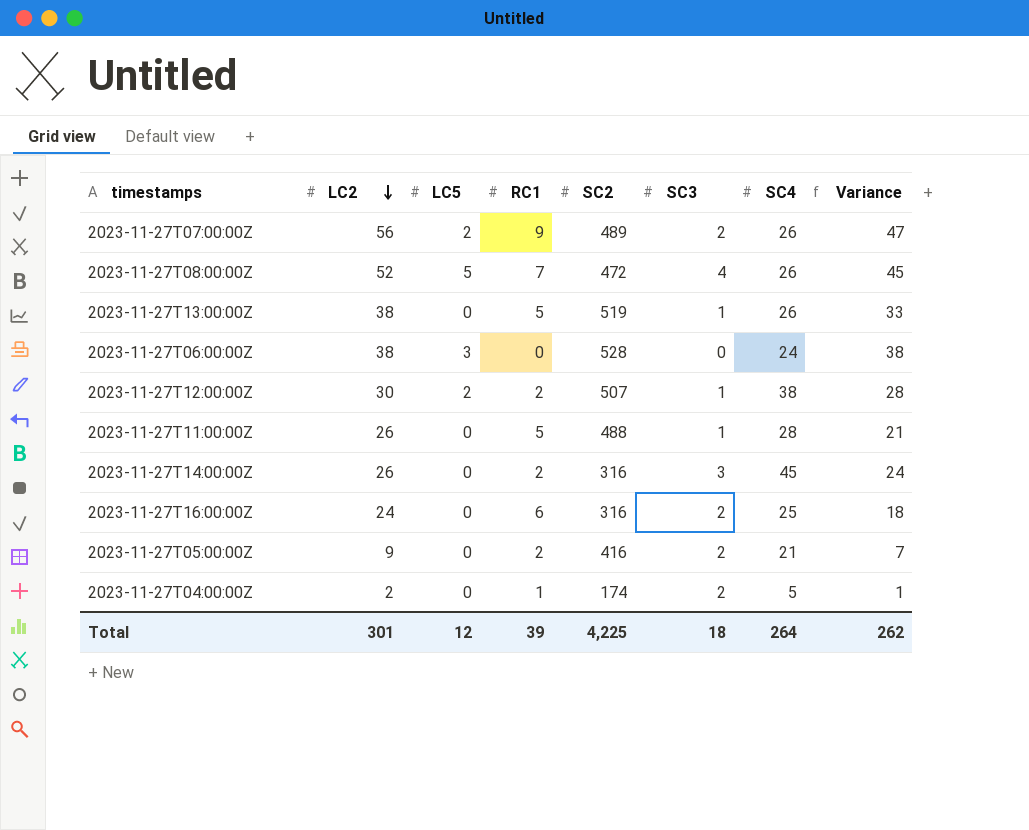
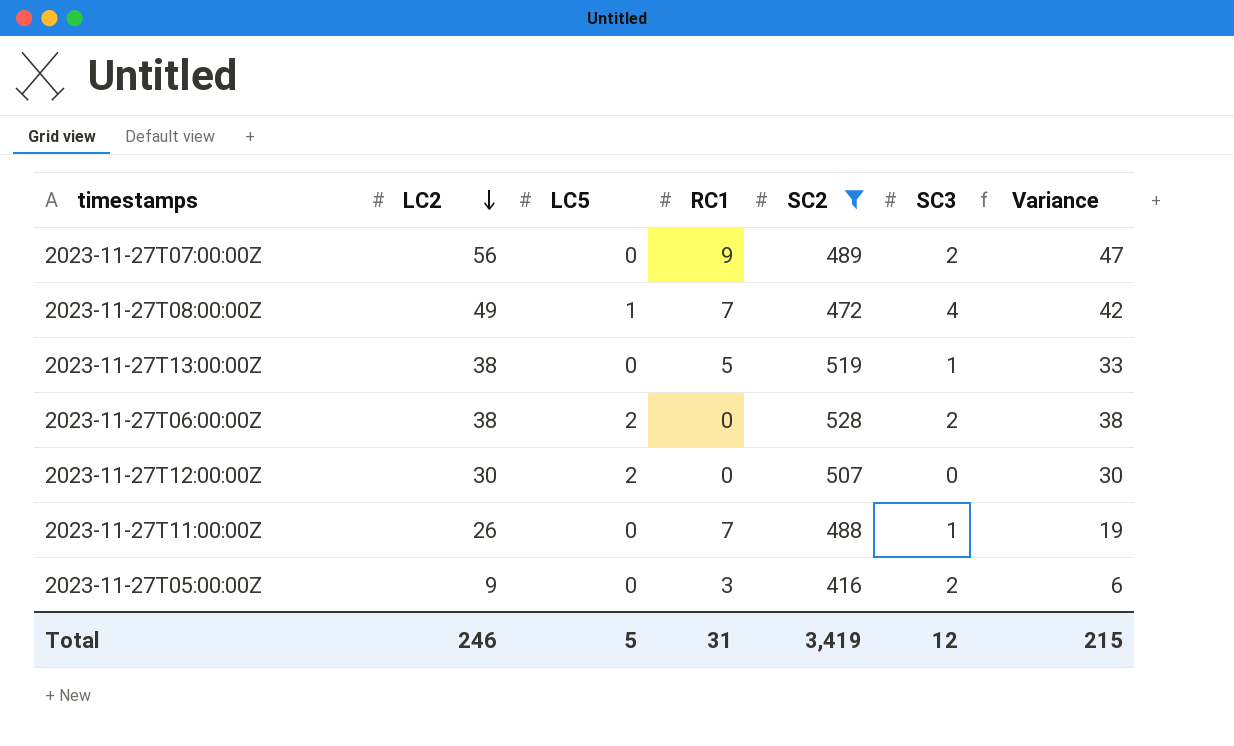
filter: none -> SC2 >= 416
column SC4 | position: 7 -> none
2023-11-27T07:00:00Z | LC5: 2 -> 0
2023-11-27T08:00:00Z | LC2: 52 -> 49
2023-11-27T08:00:00Z | LC5: 5 -> 1
2023-11-27T08:00:00Z | Variance: 45 -> 42
2023-11-27T06:00:00Z | LC5: 3 -> 2
2023-11-27T06:00:00Z | SC3: 0 -> 2
2023-11-27T12:00:00Z | RC1: 2 -> 0
2023-11-27T12:00:00Z | SC3: 1 -> 0
2023-11-27T12:00:00Z | Variance: 28 -> 30
2023-11-27T11:00:00Z | RC1: 5 -> 7
2023-11-27T11:00:00Z | Variance: 21 -> 19
2023-11-27T05:00:00Z | RC1: 2 -> 3
2023-11-27T05:00:00Z | Variance: 7 -> 6
Total | LC2: 301 -> 246
Total | LC5: 12 -> 5
Total | RC1: 39 -> 31
Total | SC2: 4,225 -> 3,419
Total | SC3: 18 -> 12
Total | Variance: 262 -> 215

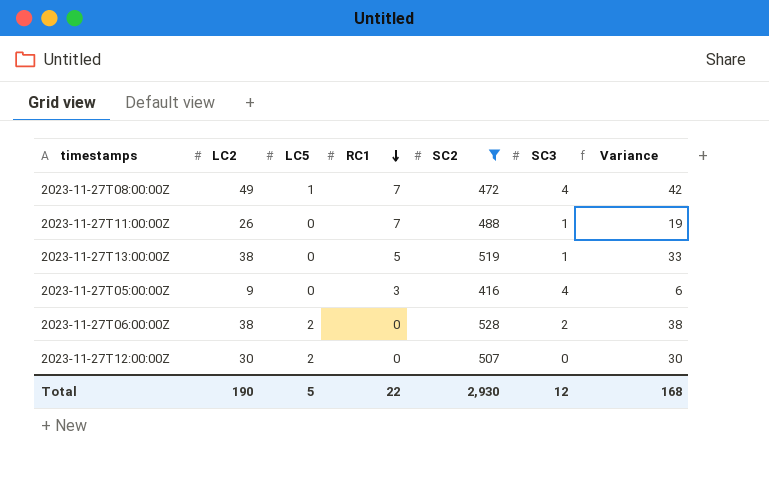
row order: LC2 descending -> RC1 descending
row 2023-11-27T07:00:00Z: 56 | 0 | 9 | 489 | 2 | 47 -> none
2023-11-27T05:00:00Z | SC3: 2 -> 4
Total | LC2: 246 -> 190
Total | RC1: 31 -> 22
Total | SC2: 3,419 -> 2,930
Total | Variance: 215 -> 168

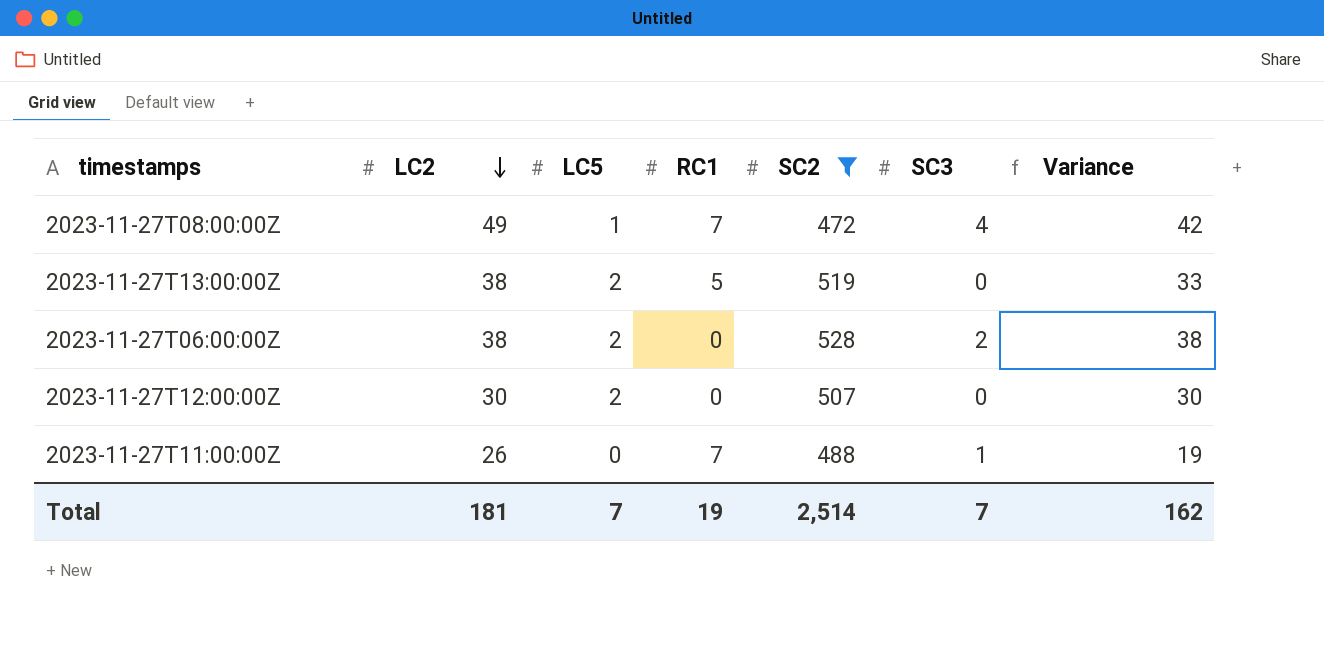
row order: RC1 descending -> LC2 descending
row 2023-11-27T05:00:00Z: 9 | 0 | 3 | 416 | 4 | 6 -> none
2023-11-27T13:00:00Z | LC5: 0 -> 2
2023-11-27T13:00:00Z | SC3: 1 -> 0
Total | LC2: 190 -> 181
Total | LC5: 5 -> 7
Total | RC1: 22 -> 19
Total | SC2: 2,930 -> 2,514
Total | SC3: 12 -> 7
Total | Variance: 168 -> 162

